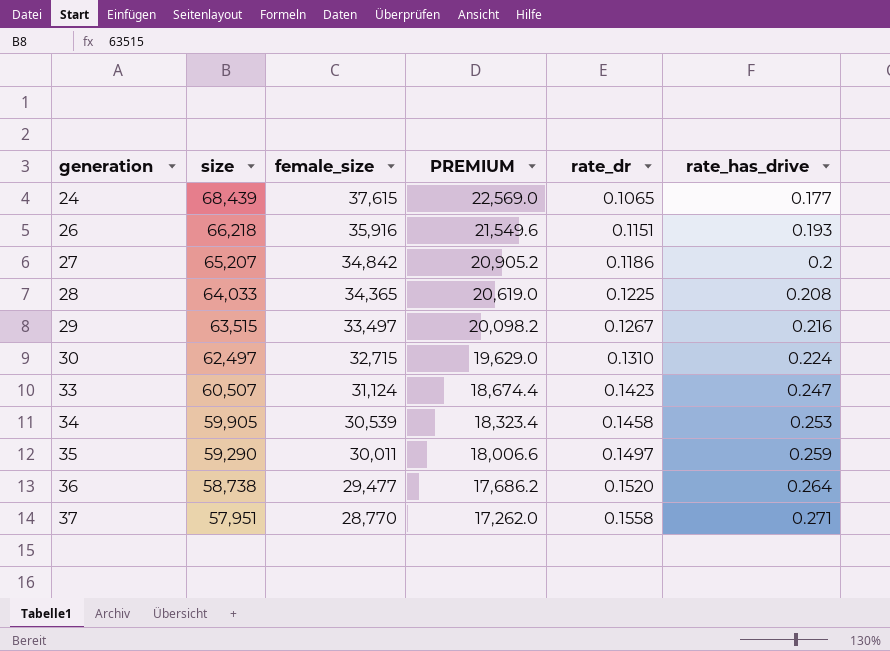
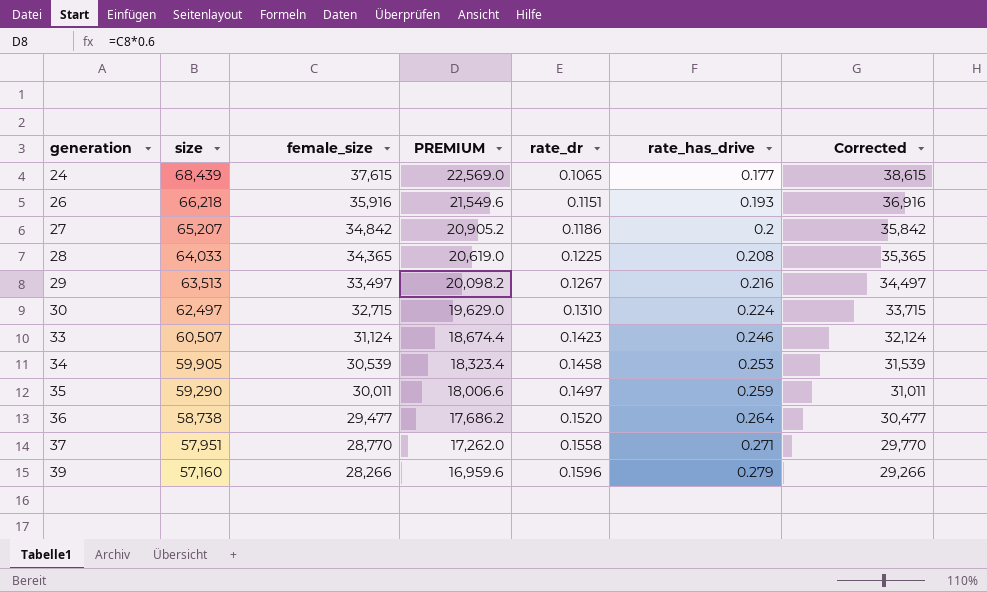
column Corrected | formula: none -> [female_size] + 1000
29 | size: 63,515 -> 63,513
33 | rate_has_drive: 0.247 -> 0.246
row 39: none -> 57,160 | 28,266 | 16,959.6 | 0.1596 | 0.279 | 29,266

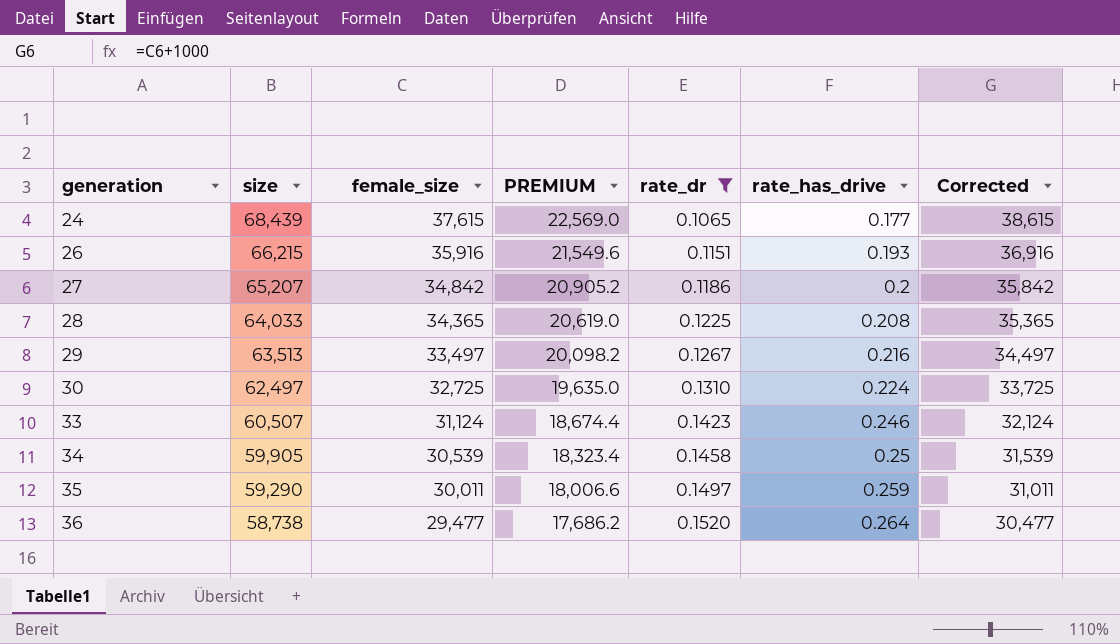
filter: none -> rate_dr <= 0.1520
26 | size: 66,218 -> 66,215
30 | female_size: 32,715 -> 32,725
30 | PREMIUM: 19,629.0 -> 19,635.0
30 | Corrected: 33,715 -> 33,725
34 | rate_has_drive: 0.253 -> 0.25

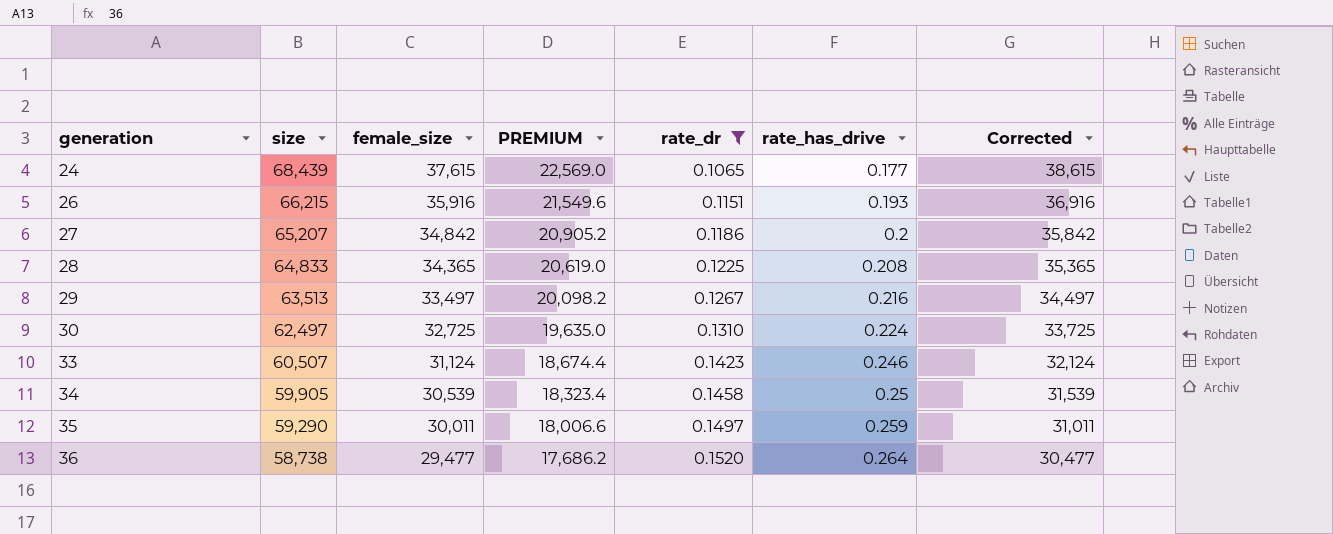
28 | size: 64,033 -> 64,833

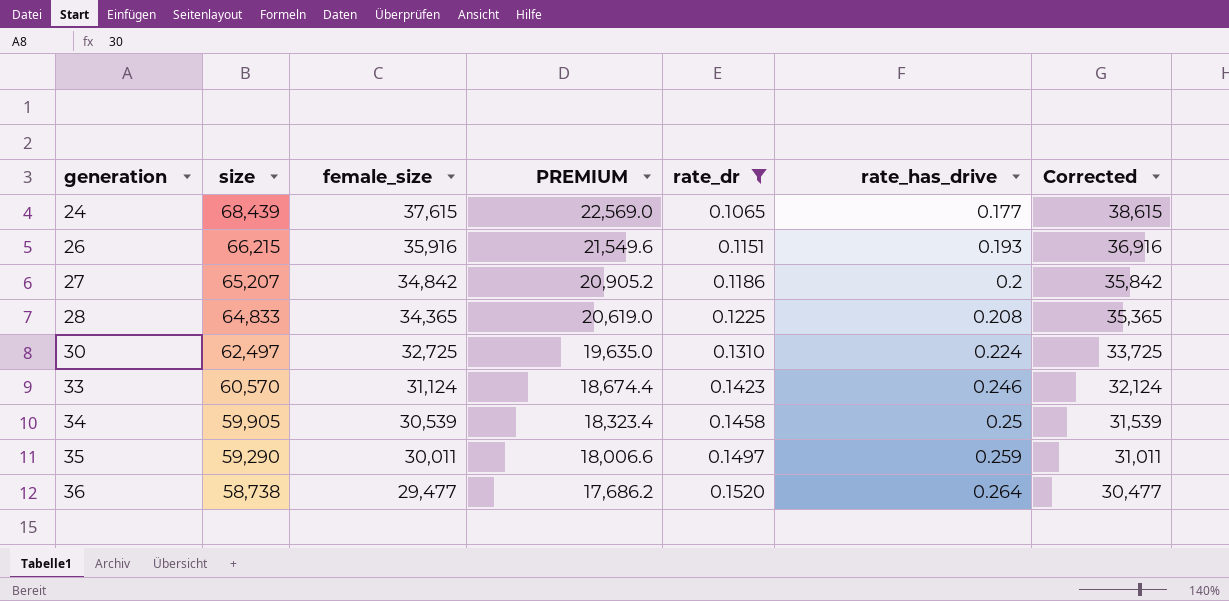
row 29: 63,513 | 33,497 | 20,098.2 | 0.1267 | 0.216 | 34,497 -> none
33 | size: 60,507 -> 60,570

